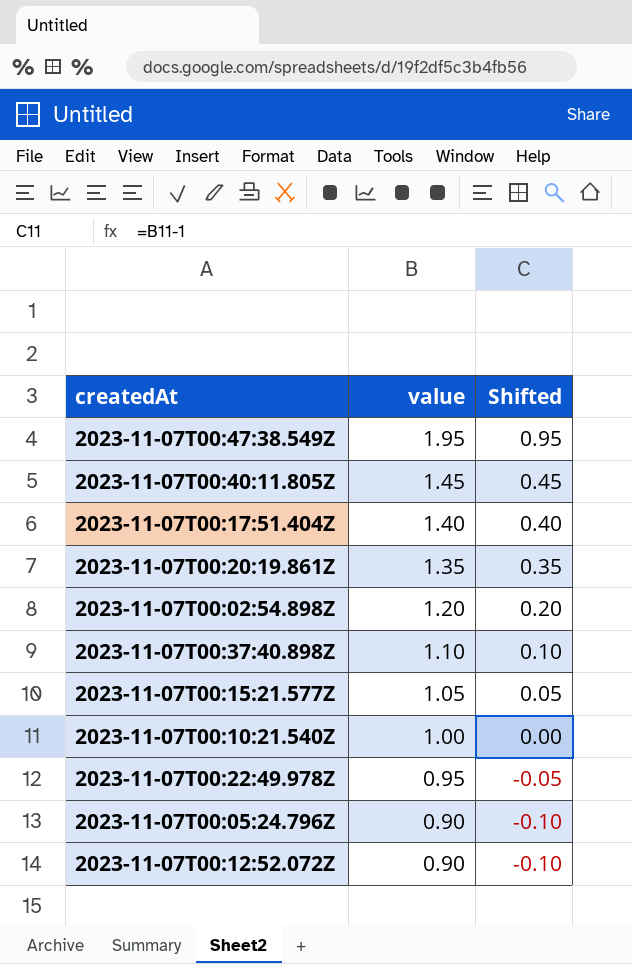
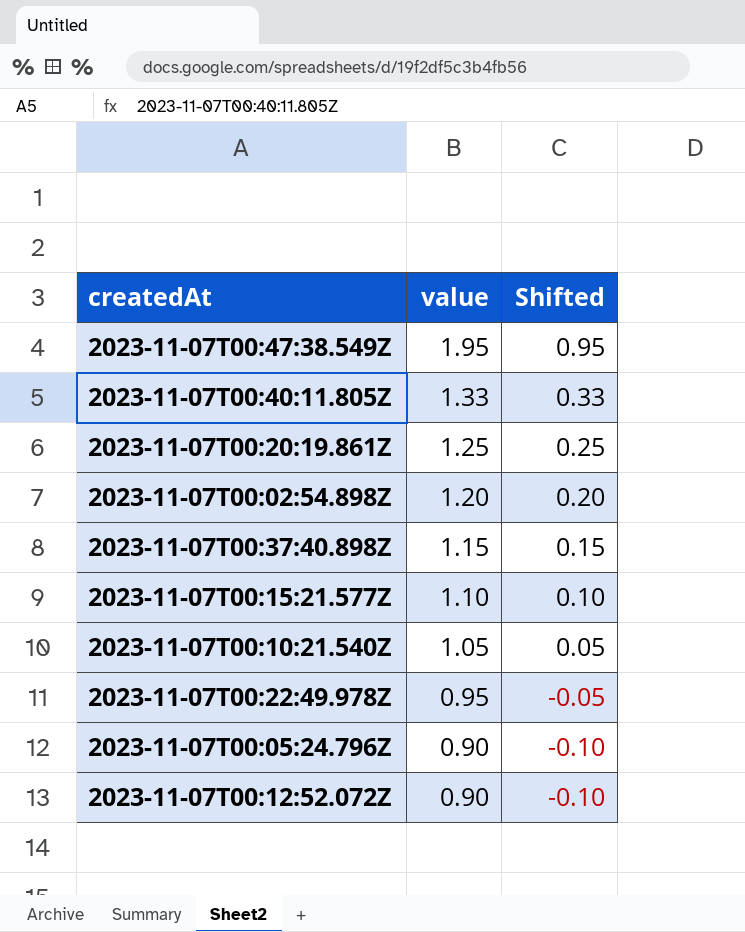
row 2023-11-07T00:17:51.404Z: 1.40 | 0.40 -> none
2023-11-07T00:40:11.805Z | value: 1.45 -> 1.33
2023-11-07T00:40:11.805Z | Shifted: 0.45 -> 0.33
2023-11-07T00:20:19.861Z | value: 1.35 -> 1.25
2023-11-07T00:20:19.861Z | Shifted: 0.35 -> 0.25
2023-11-07T00:37:40.898Z | value: 1.10 -> 1.15
2023-11-07T00:37:40.898Z | Shifted: 0.10 -> 0.15
2023-11-07T00:15:21.577Z | value: 1.05 -> 1.10
2023-11-07T00:15:21.577Z | Shifted: 0.05 -> 0.10
2023-11-07T00:10:21.540Z | value: 1.00 -> 1.05
2023-11-07T00:10:21.540Z | Shifted: 0.00 -> 0.05

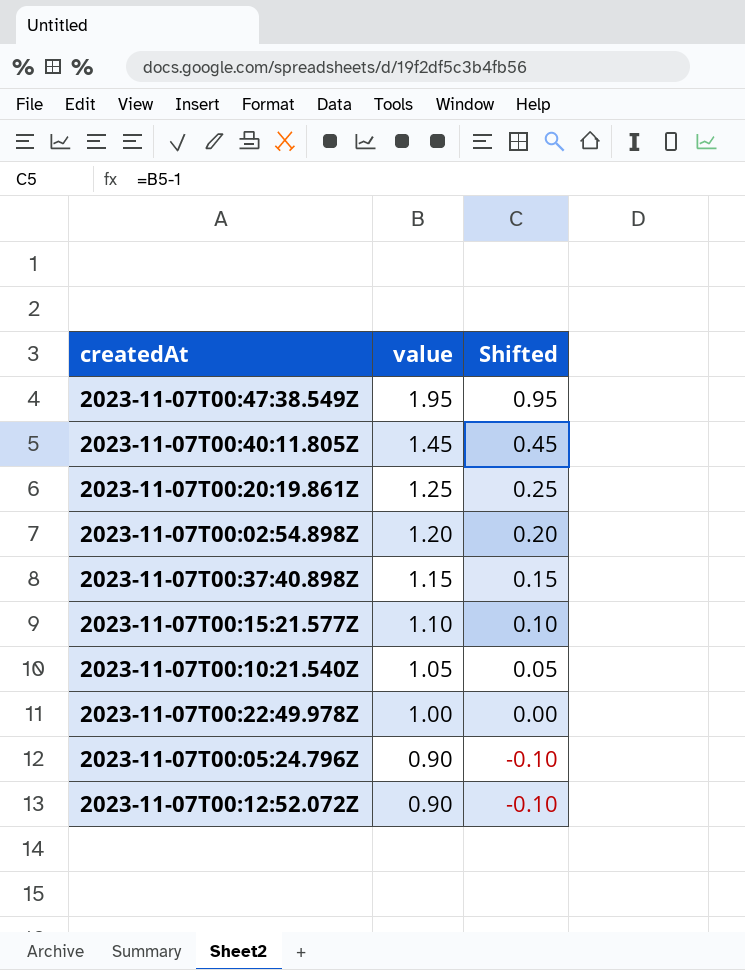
2023-11-07T00:40:11.805Z | value: 1.33 -> 1.45
2023-11-07T00:40:11.805Z | Shifted: 0.33 -> 0.45
2023-11-07T00:22:49.978Z | value: 0.95 -> 1.00
2023-11-07T00:22:49.978Z | Shifted: -0.05 -> 0.00

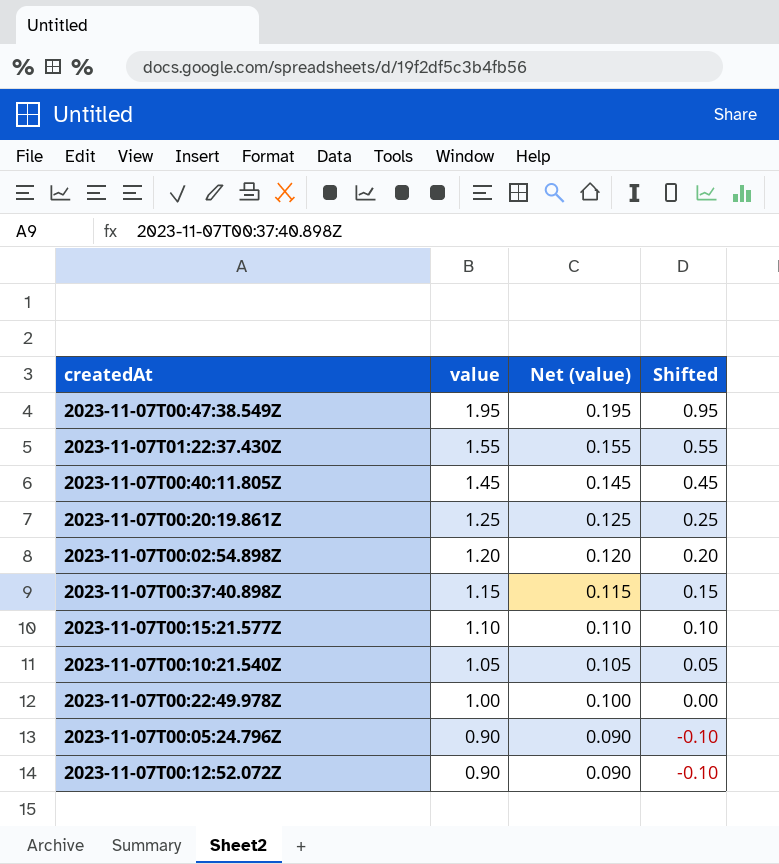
column Net (value) | formula: none -> [value] * 0.1
row 2023-11-07T01:22:37.430Z: none -> 1.55 | 0.155 | 0.55

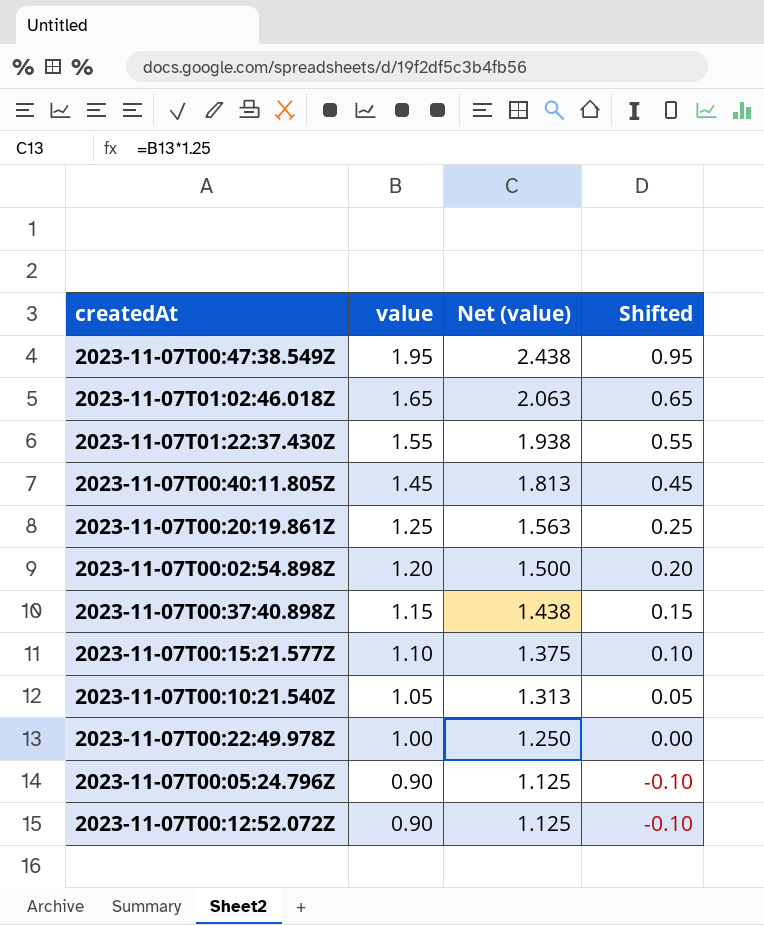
column Net (value) | formula: [value] * 0.1 -> [value] * 1.25
row 2023-11-07T01:02:46.018Z: none -> 1.65 | 2.063 | 0.65

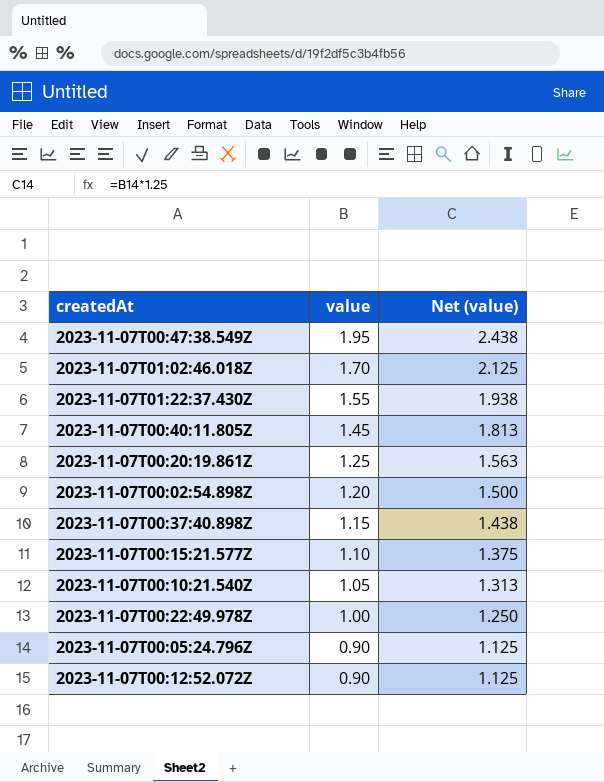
column Shifted | formula: [value] - 1 -> none
2023-11-07T01:02:46.018Z | value: 1.65 -> 1.70
2023-11-07T01:02:46.018Z | Net (value): 2.063 -> 2.125

